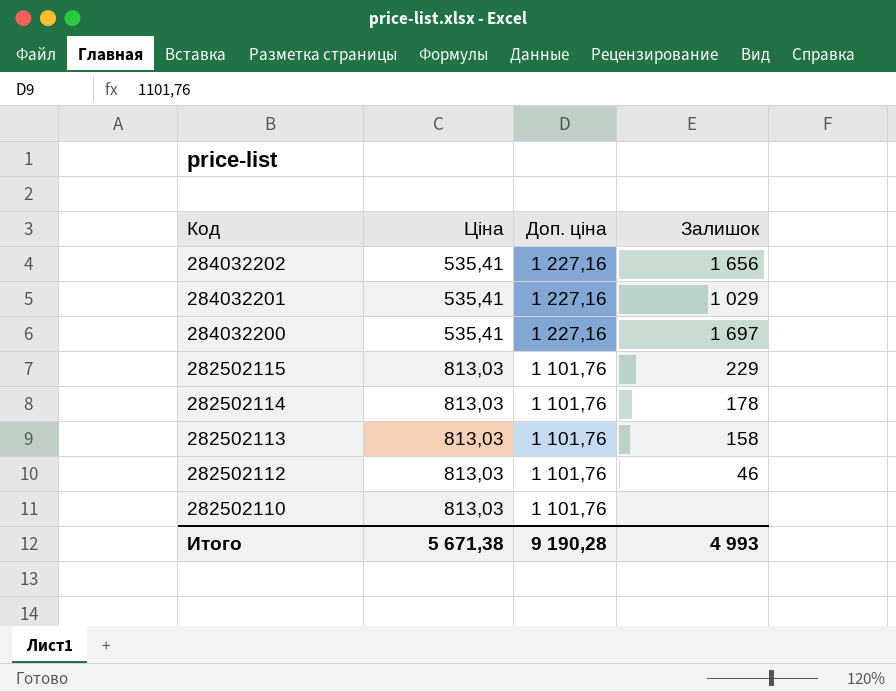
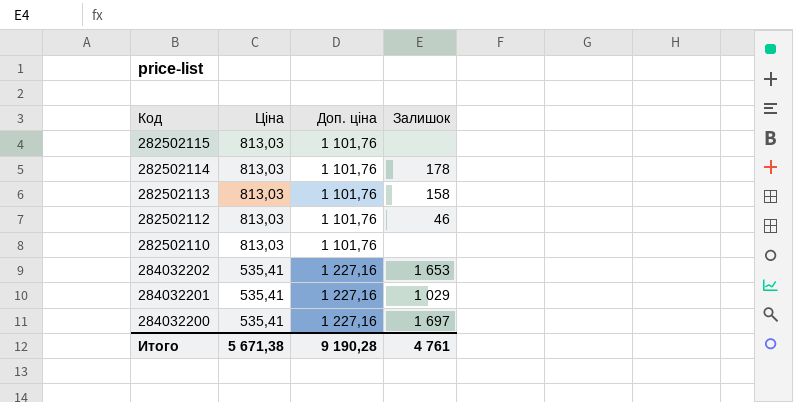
row order: Код descending -> Ціна descending
282502115 | Залишок: 229 -> none
284032202 | Залишок: 1 656 -> 1 653
Итого | Залишок: 4 993 -> 4 761

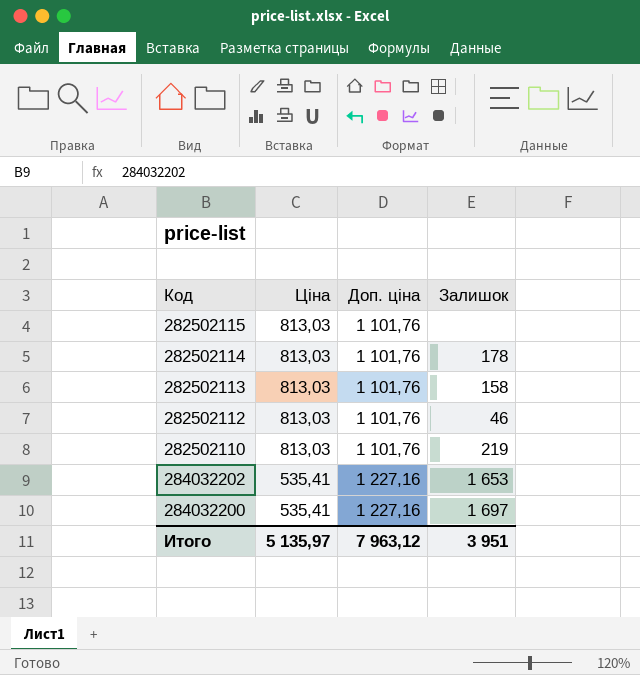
row 284032201: 535,41 | 1 227,16 | 1 029 -> none
282502110 | Залишок: none -> 219
Итого | Ціна: 5 671,38 -> 5 135,97
Итого | Доп. ціна: 9 190,28 -> 7 963,12
Итого | Залишок: 4 761 -> 3 951

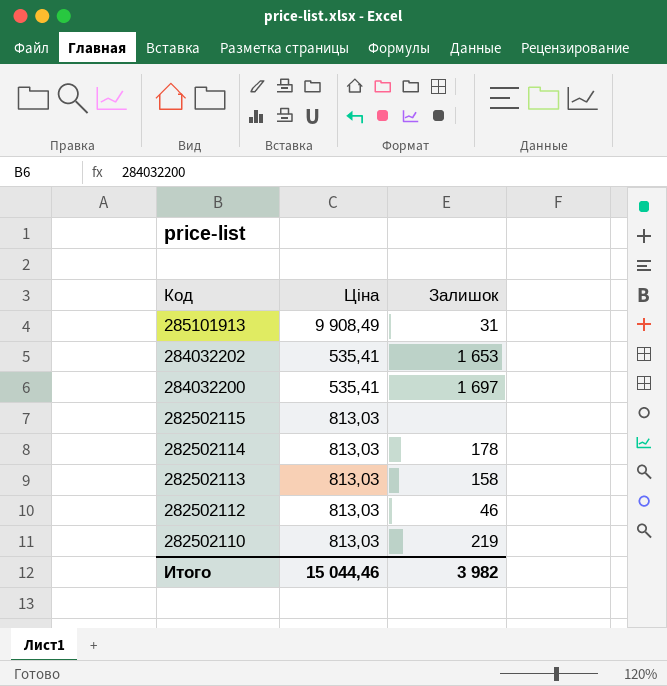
row order: Ціна descending -> Код descending
column Доп. ціна | position: 3 -> none
row 285101913: none -> 9 908,49 | 31
Итого | Ціна: 5 135,97 -> 15 044,46
Итого | Залишок: 3 951 -> 3 982

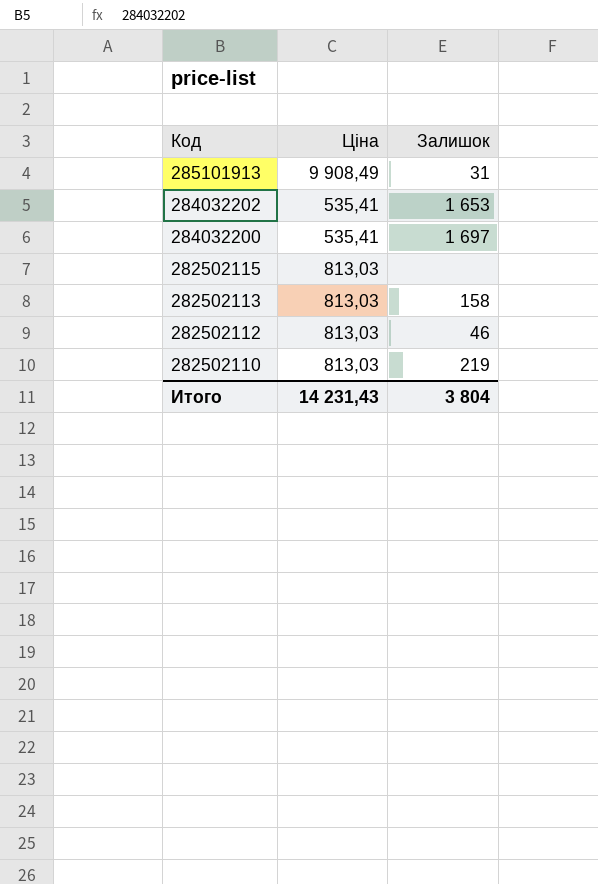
row 282502114: 813,03 | 178 -> none
Итого | Ціна: 15 044,46 -> 14 231,43
Итого | Залишок: 3 982 -> 3 804

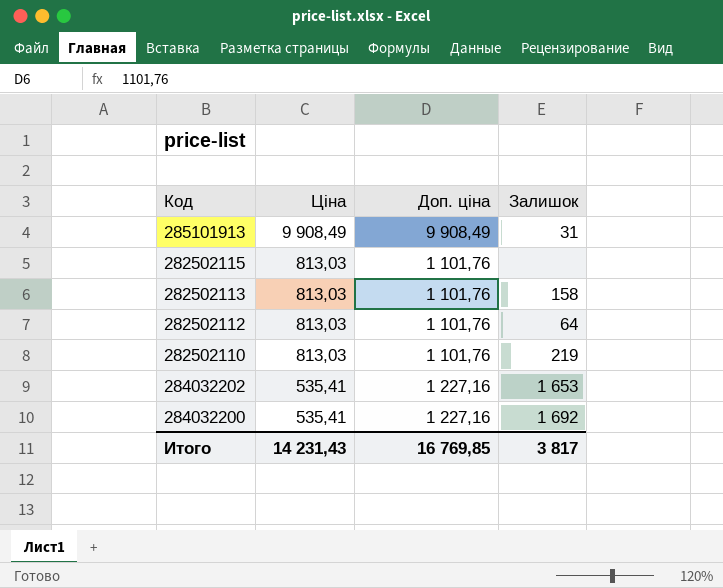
row order: Код descending -> Ціна descending
column Доп. ціна | position: none -> 3
282502112 | Залишок: 46 -> 64
284032200 | Залишок: 1 697 -> 1 692
Итого | Залишок: 3 804 -> 3 817

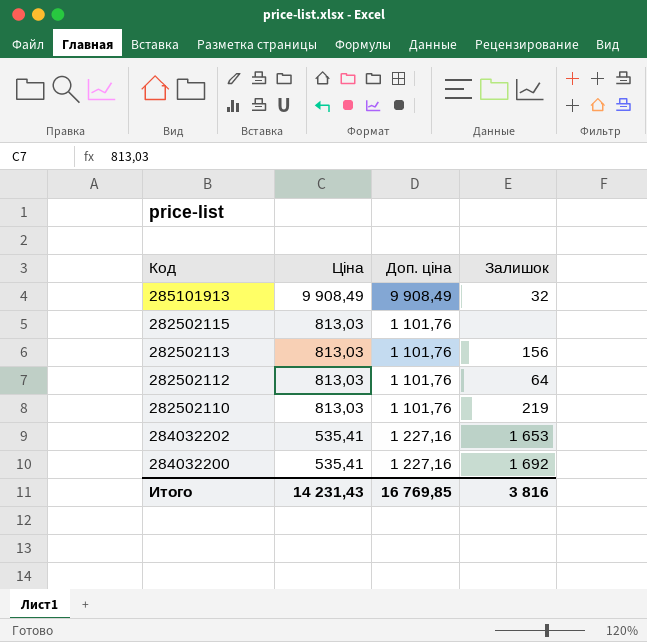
285101913 | Залишок: 31 -> 32
282502113 | Залишок: 158 -> 156
Итого | Залишок: 3 817 -> 3 816

